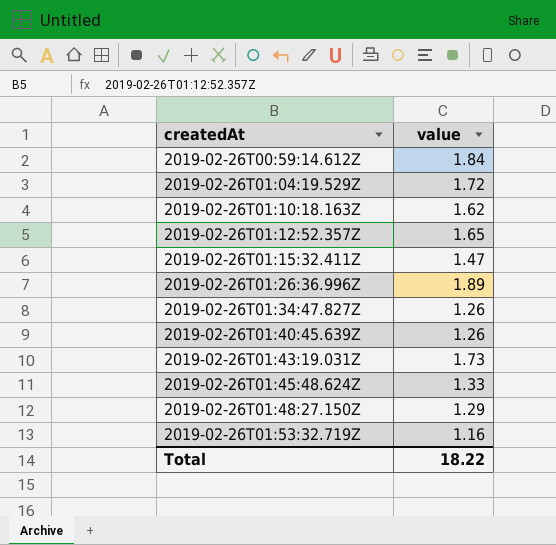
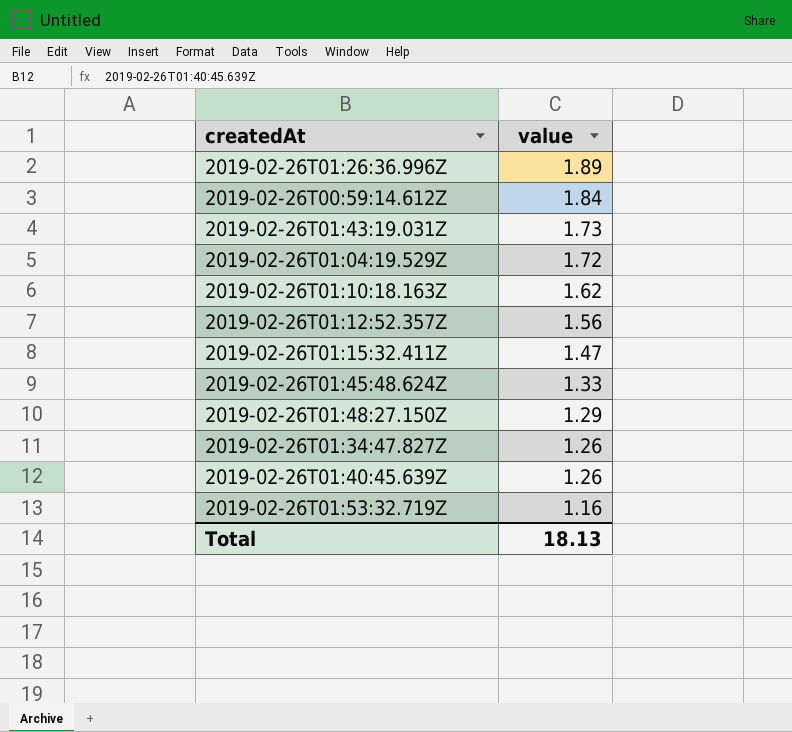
row order: createdAt ascending -> value descending
2019-02-26T01:12:52.357Z | value: 1.65 -> 1.56
Total | value: 18.22 -> 18.13

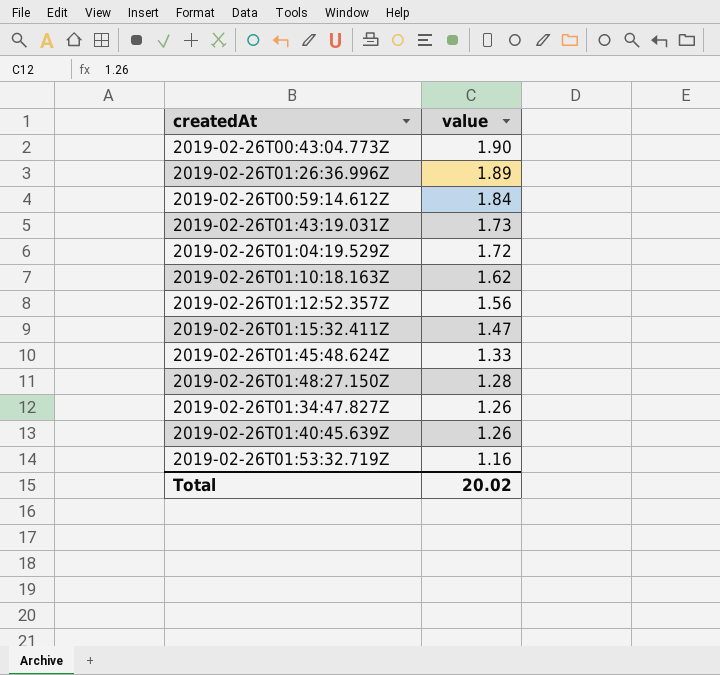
row 2019-02-26T00:43:04.773Z: none -> 1.90
2019-02-26T01:48:27.150Z | value: 1.29 -> 1.28
Total | value: 18.13 -> 20.02

